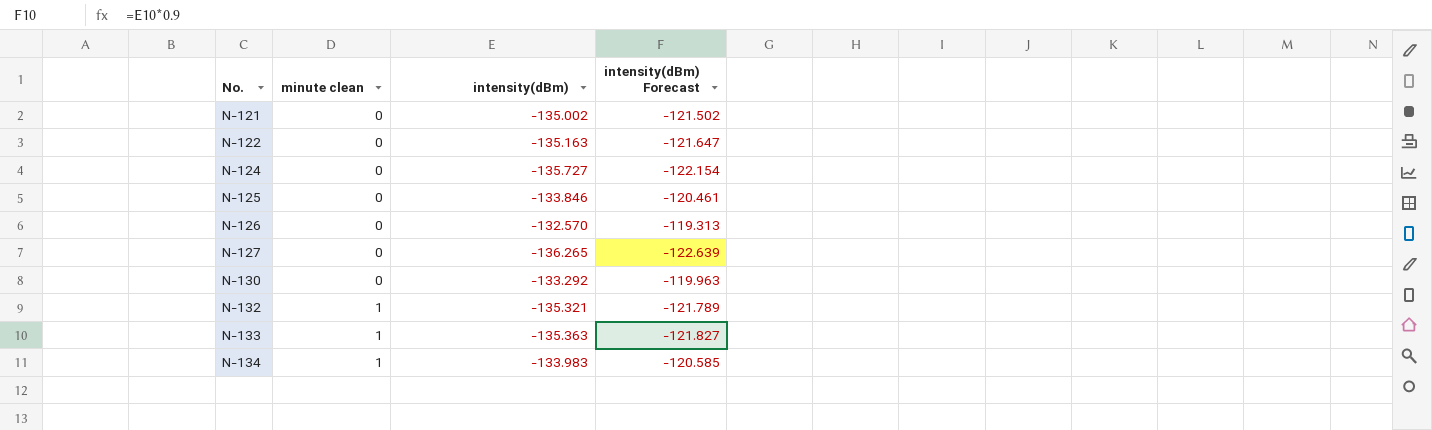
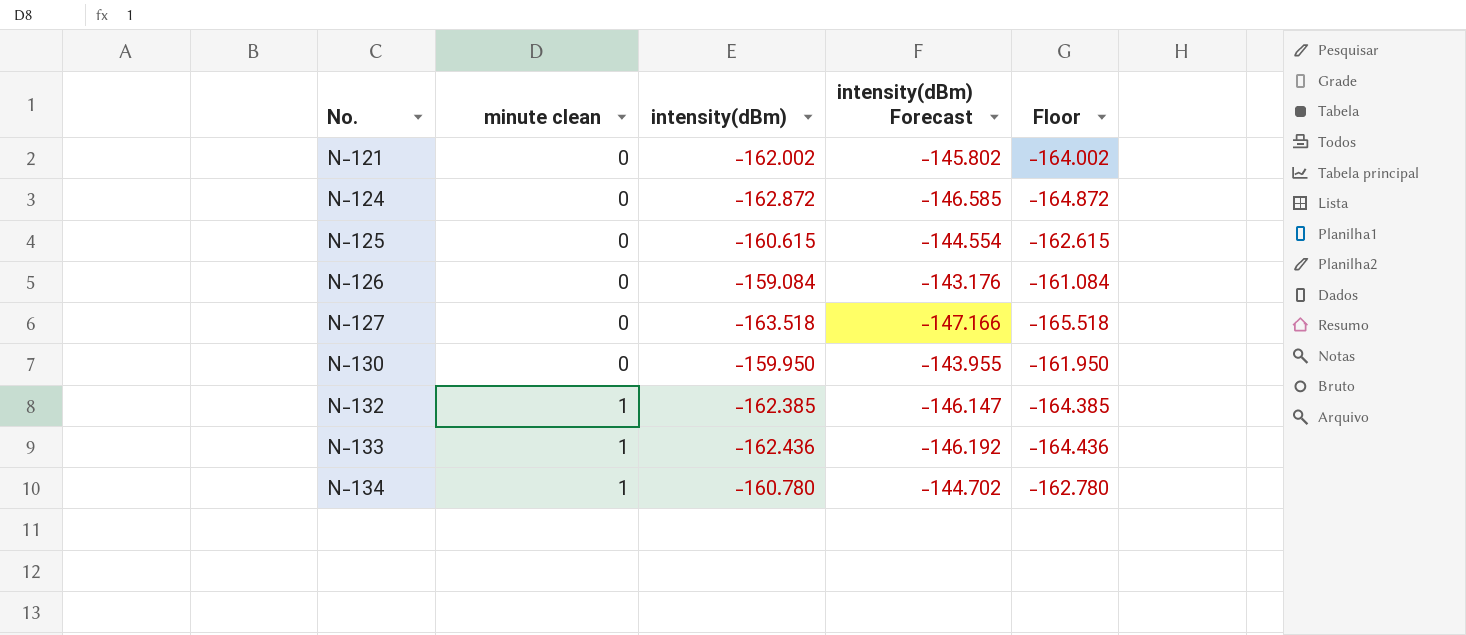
column Floor | formula: none -> [intensity(dBm)] - 2
row N-122: 0 | -135.163 | -121.647 -> none
N-121 | intensity(dBm): -135.002 -> -162.002
N-121 | intensity(dBm) Forecast: -121.502 -> -145.802
N-124 | intensity(dBm): -135.727 -> -162.872
N-124 | intensity(dBm) Forecast: -122.154 -> -146.585
N-125 | intensity(dBm): -133.846 -> -160.615
N-125 | intensity(dBm) Forecast: -120.461 -> -144.554
N-126 | intensity(dBm): -132.570 -> -159.084
N-126 | intensity(dBm) Forecast: -119.313 -> -143.176
N-127 | intensity(dBm): -136.265 -> -163.518
N-127 | intensity(dBm) Forecast: -122.639 -> -147.166
N-130 | intensity(dBm): -133.292 -> -159.950
N-130 | intensity(dBm) Forecast: -119.963 -> -143.955
N-132 | intensity(dBm): -135.321 -> -162.385
N-132 | intensity(dBm) Forecast: -121.789 -> -146.147
N-133 | intensity(dBm): -135.363 -> -162.436
N-133 | intensity(dBm) Forecast: -121.827 -> -146.192
N-134 | intensity(dBm): -133.983 -> -160.780
N-134 | intensity(dBm) Forecast: -120.585 -> -144.702

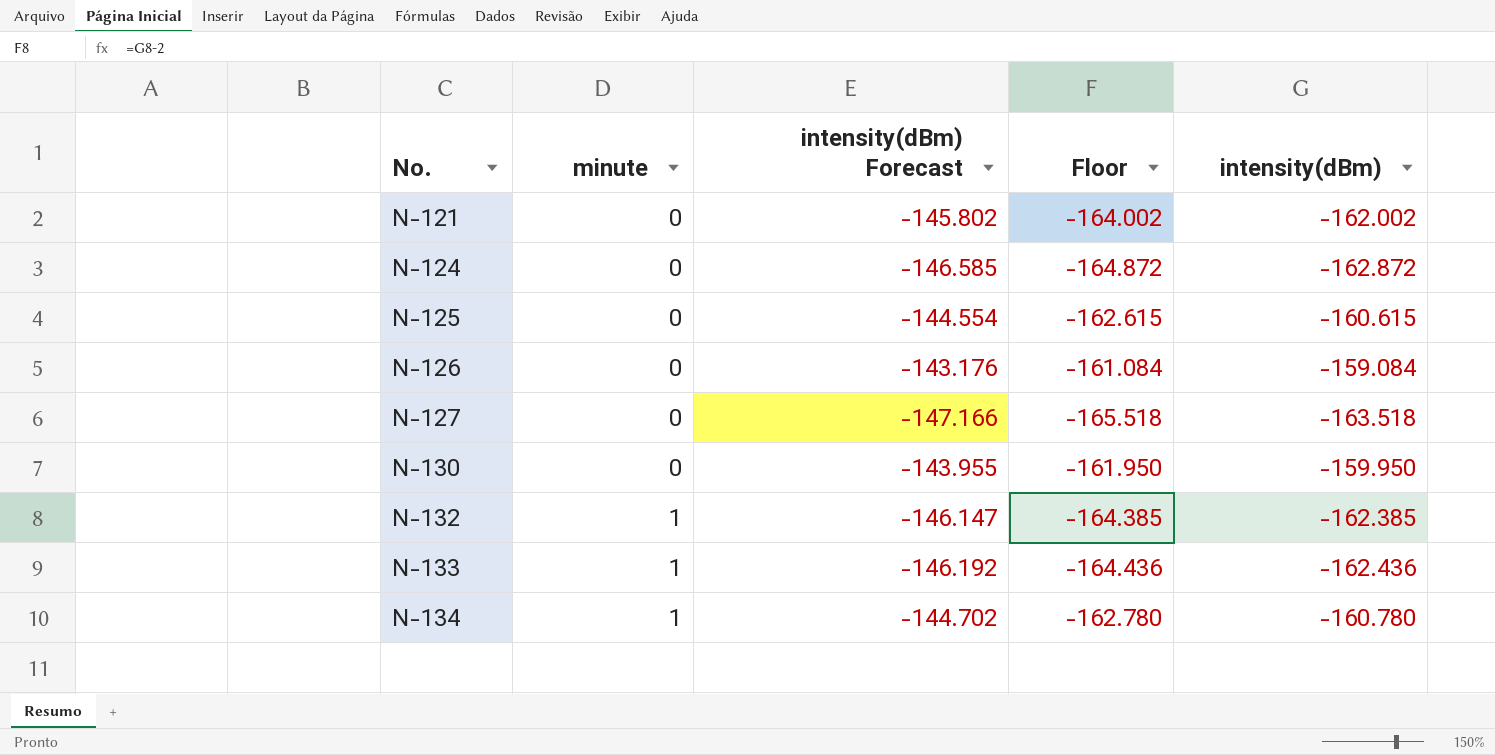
column name: minute clean -> minute
column intensity(dBm) | position: 3 -> 5

